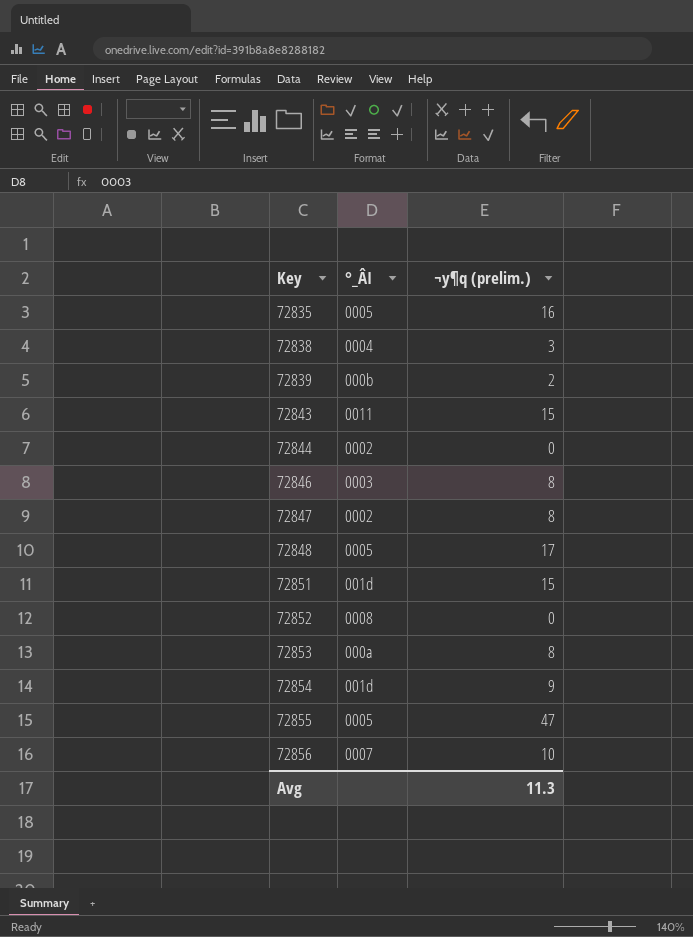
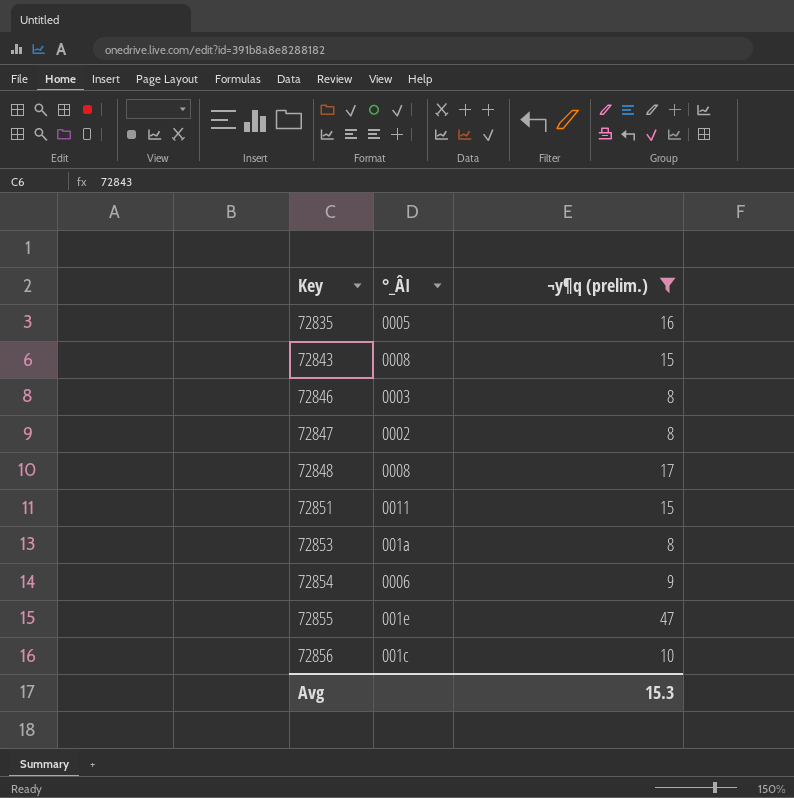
filter: none -> ¬y¶q (prelim.) >= 8
72843 | °_ÂI: 0011 -> 0008
72848 | °_ÂI: 0005 -> 0008
72851 | °_ÂI: 001d -> 0011
72853 | °_ÂI: 000a -> 001a
72854 | °_ÂI: 001d -> 0006
72855 | °_ÂI: 0005 -> 001e
72856 | °_ÂI: 0007 -> 001c
Avg | ¬y¶q (prelim.): 11.3 -> 15.3

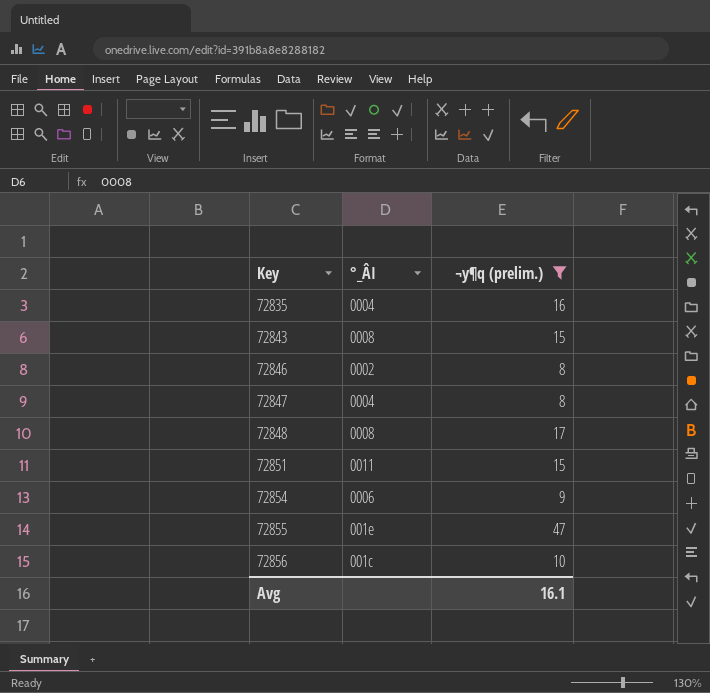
row 72853: 001a | 8 -> none
72835 | °_ÂI: 0005 -> 0004
72846 | °_ÂI: 0003 -> 0002
72847 | °_ÂI: 0002 -> 0004
Avg | ¬y¶q (prelim.): 15.3 -> 16.1

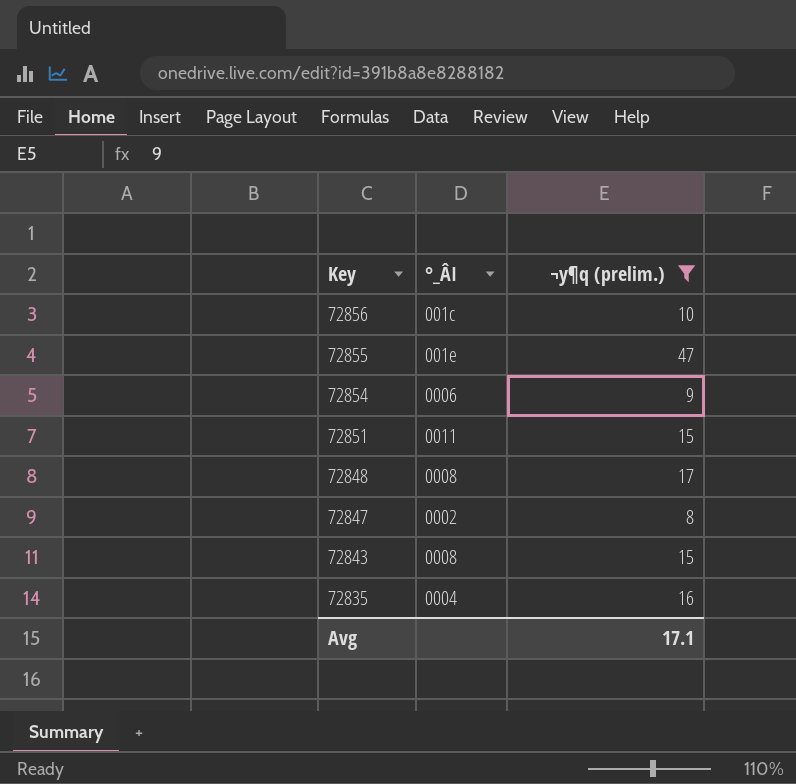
row order: Key ascending -> Key descending
row 72846: 0002 | 8 -> none
72847 | °_ÂI: 0004 -> 0002
Avg | ¬y¶q (prelim.): 16.1 -> 17.1

